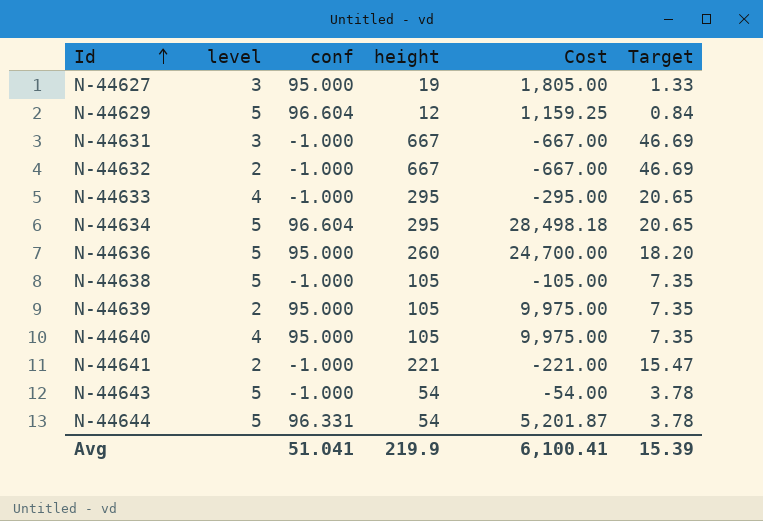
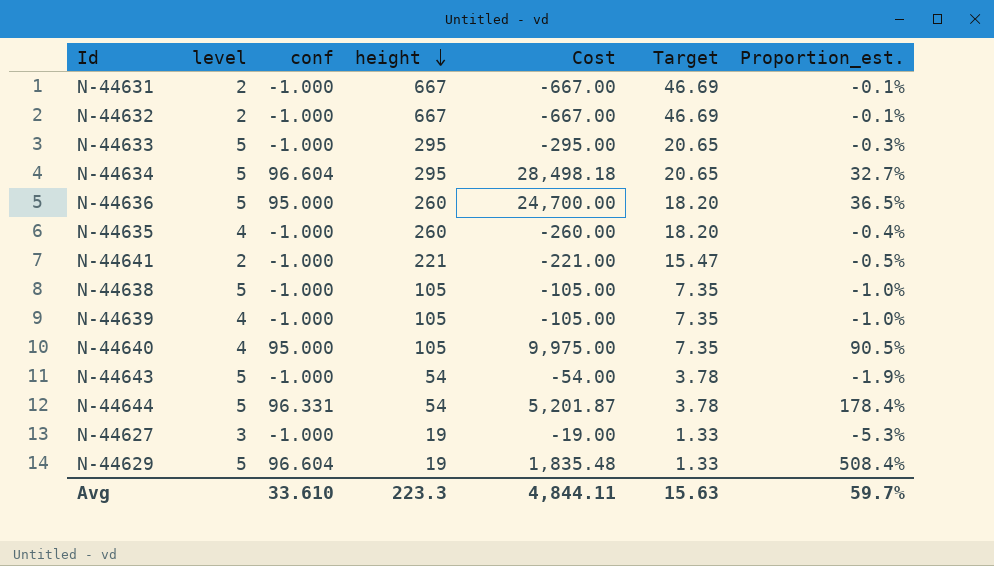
row order: Id ascending -> height descending
column Proportion_est. | formula: none -> [conf] / [height]
N-44631 | level: 3 -> 2
N-44633 | level: 4 -> 5
row N-44635: none -> 4 | -1.000 | 260 | -260.00 | 18.20 | -0.4%
N-44639 | level: 2 -> 4
N-44639 | conf: 95.000 -> -1.000
N-44639 | Cost: 9,975.00 -> -105.00
N-44627 | conf: 95.000 -> -1.000
N-44627 | Cost: 1,805.00 -> -19.00
N-44629 | height: 12 -> 19
N-44629 | Cost: 1,159.25 -> 1,835.48
N-44629 | Target: 0.84 -> 1.33
Avg | conf: 51.041 -> 33.610
Avg | height: 219.9 -> 223.3
Avg | Cost: 6,100.41 -> 4,844.11
Avg | Target: 15.39 -> 15.63

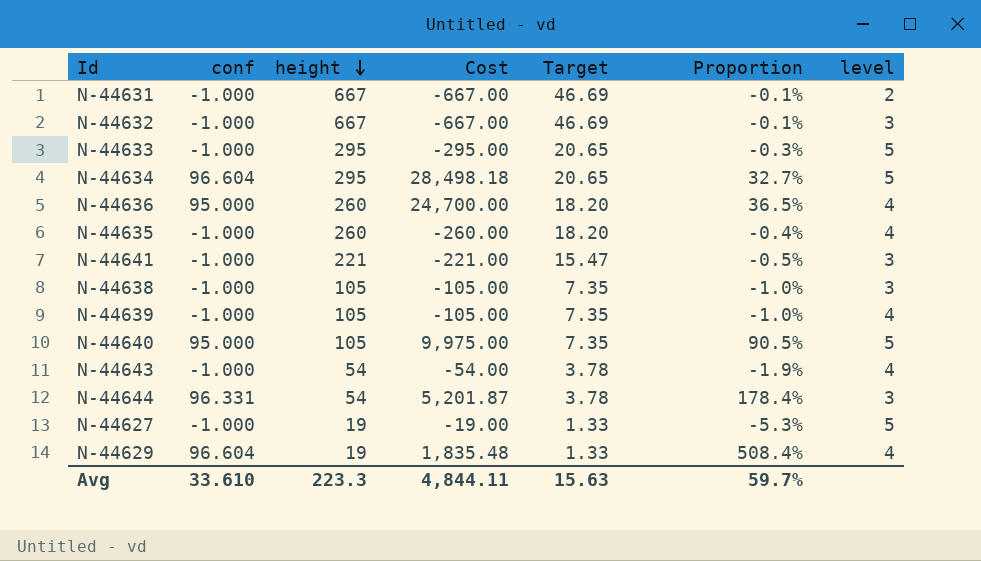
column name: Proportion_est. -> Proportion
column level | position: 2 -> 7
N-44632 | level: 2 -> 3
N-44636 | level: 5 -> 4
N-44641 | level: 2 -> 3
N-44638 | level: 5 -> 3
N-44640 | level: 4 -> 5
N-44643 | level: 5 -> 4
N-44644 | level: 5 -> 3
N-44627 | level: 3 -> 5
N-44629 | level: 5 -> 4

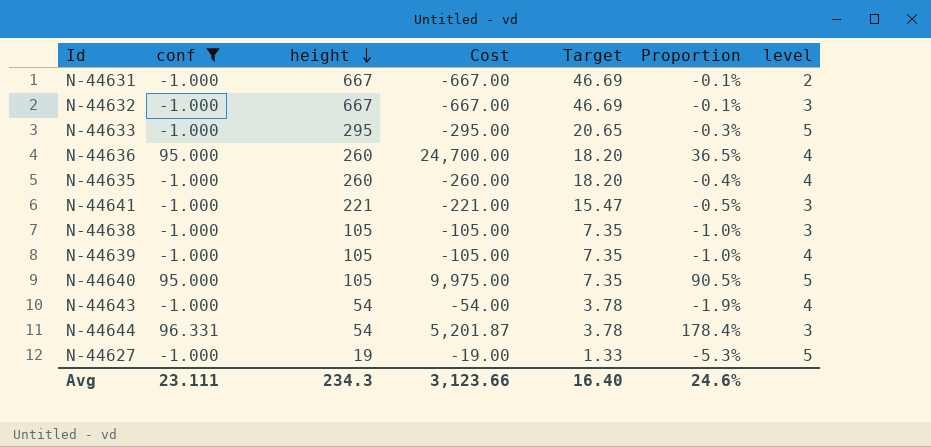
filter: none -> conf != 96.604
Avg | conf: 33.610 -> 23.111
Avg | height: 223.3 -> 234.3
Avg | Cost: 4,844.11 -> 3,123.66
Avg | Target: 15.63 -> 16.40
Avg | Proportion: 59.7% -> 24.6%

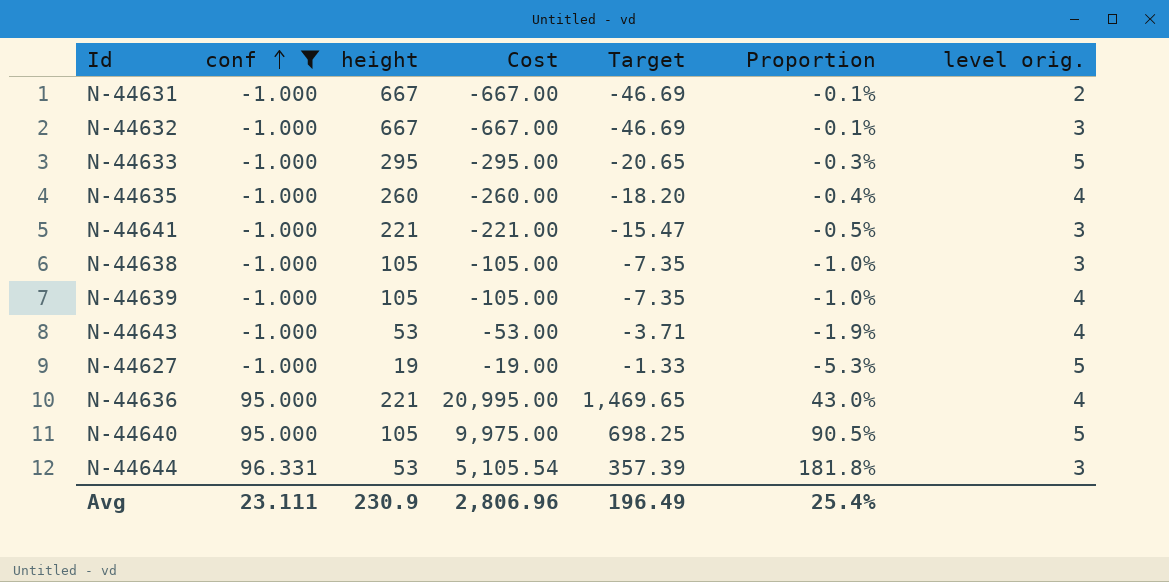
row order: height descending -> conf ascending
column Target | formula: [height] * 0.07 -> [Cost] * 0.07
column name: level -> level orig.
N-44643 | height: 54 -> 53
N-44643 | Cost: -54.00 -> -53.00
N-44636 | height: 260 -> 221
N-44636 | Cost: 24,700.00 -> 20,995.00
N-44636 | Proportion: 36.5% -> 43.0%
N-44644 | height: 54 -> 53
N-44644 | Cost: 5,201.87 -> 5,105.54
N-44644 | Proportion: 178.4% -> 181.8%
Avg | height: 234.3 -> 230.9
Avg | Cost: 3,123.66 -> 2,806.96
Avg | Target: 16.40 -> 196.49
Avg | Proportion: 24.6% -> 25.4%

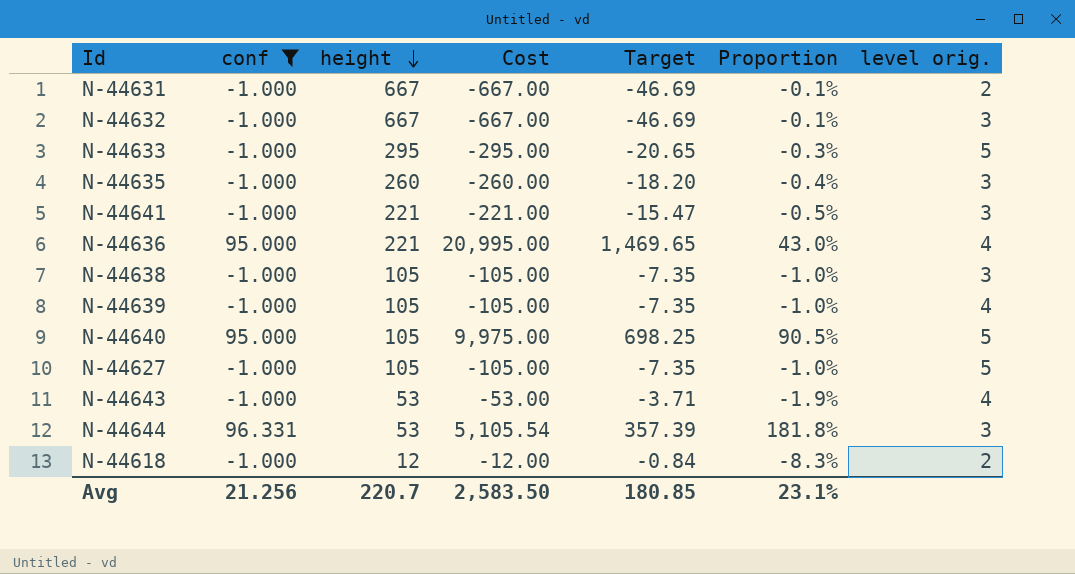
row order: conf ascending -> height descending
N-44635 | level orig.: 4 -> 3
N-44627 | height: 19 -> 105
N-44627 | Cost: -19.00 -> -105.00
N-44627 | Target: -1.33 -> -7.35
N-44627 | Proportion: -5.3% -> -1.0%
row N-44618: none -> -1.000 | 12 | -12.00 | -0.84 | -8.3% | 2
Avg | conf: 23.111 -> 21.256
Avg | height: 230.9 -> 220.7
Avg | Cost: 2,806.96 -> 2,583.50
Avg | Target: 196.49 -> 180.85
Avg | Proportion: 25.4% -> 23.1%

